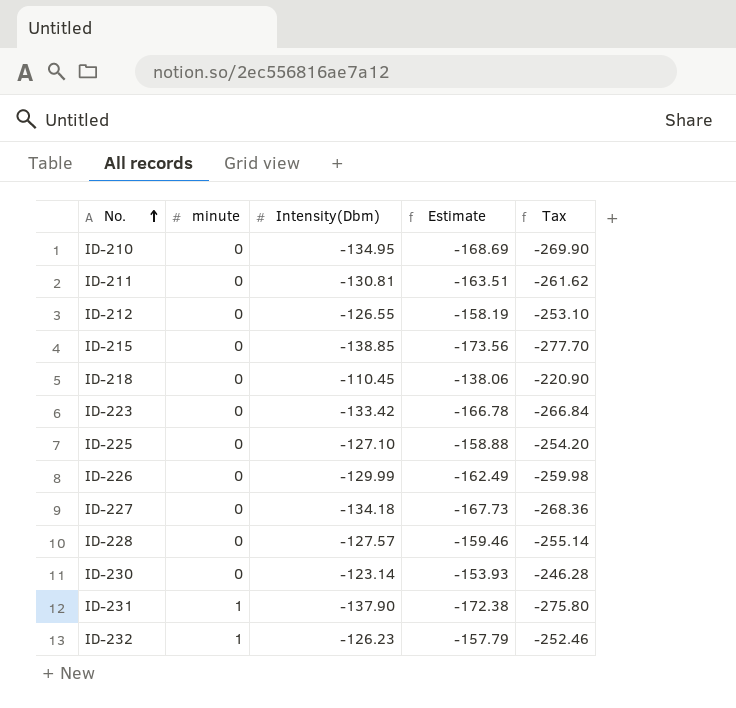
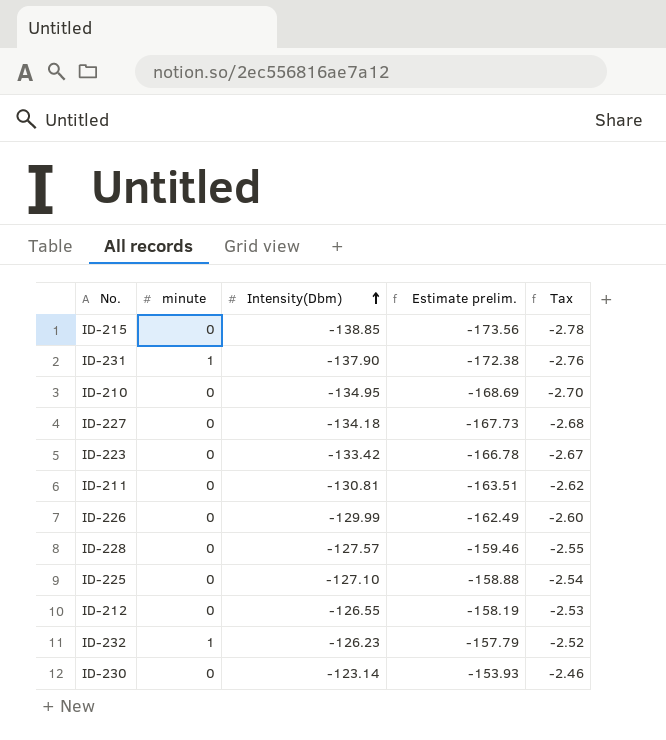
row order: No. ascending -> Intensity(Dbm) ascending
column name: Estimate -> Estimate prelim.
column Tax | formula: [Intensity(Dbm)] * 2 -> [Intensity(Dbm)] * 0.02
row ID-218: 0 | -110.45 | -138.06 | -220.90 -> none

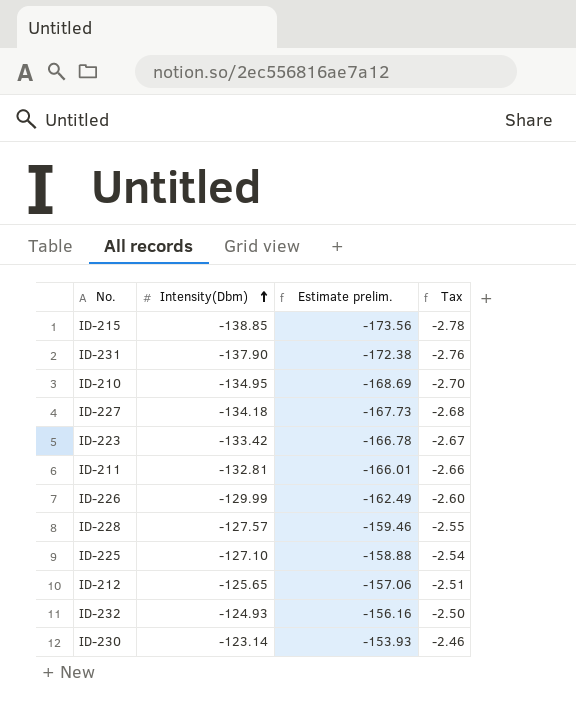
column minute | position: 2 -> none
ID-211 | Intensity(Dbm): -130.81 -> -132.81
ID-211 | Estimate prelim.: -163.51 -> -166.01
ID-211 | Tax: -2.62 -> -2.66
ID-212 | Intensity(Dbm): -126.55 -> -125.65
ID-212 | Estimate prelim.: -158.19 -> -157.06
ID-212 | Tax: -2.53 -> -2.51
ID-232 | Intensity(Dbm): -126.23 -> -124.93
ID-232 | Estimate prelim.: -157.79 -> -156.16
ID-232 | Tax: -2.52 -> -2.50

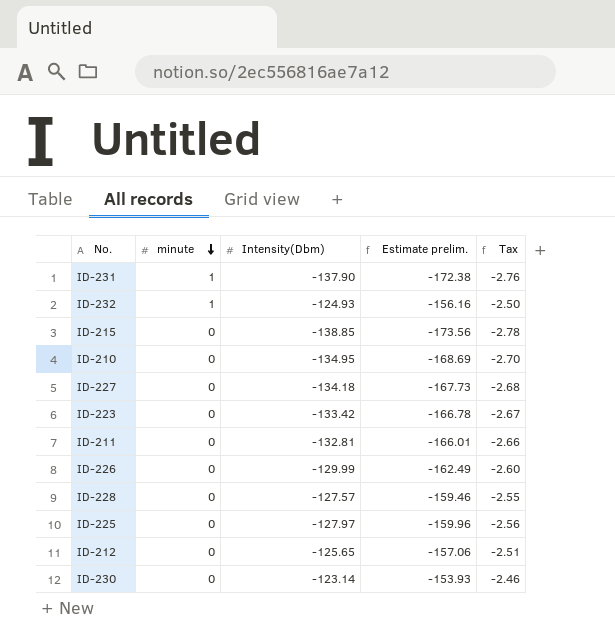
row order: Intensity(Dbm) ascending -> minute descending
column minute | position: none -> 2
ID-225 | Intensity(Dbm): -127.10 -> -127.97
ID-225 | Estimate prelim.: -158.88 -> -159.96
ID-225 | Tax: -2.54 -> -2.56

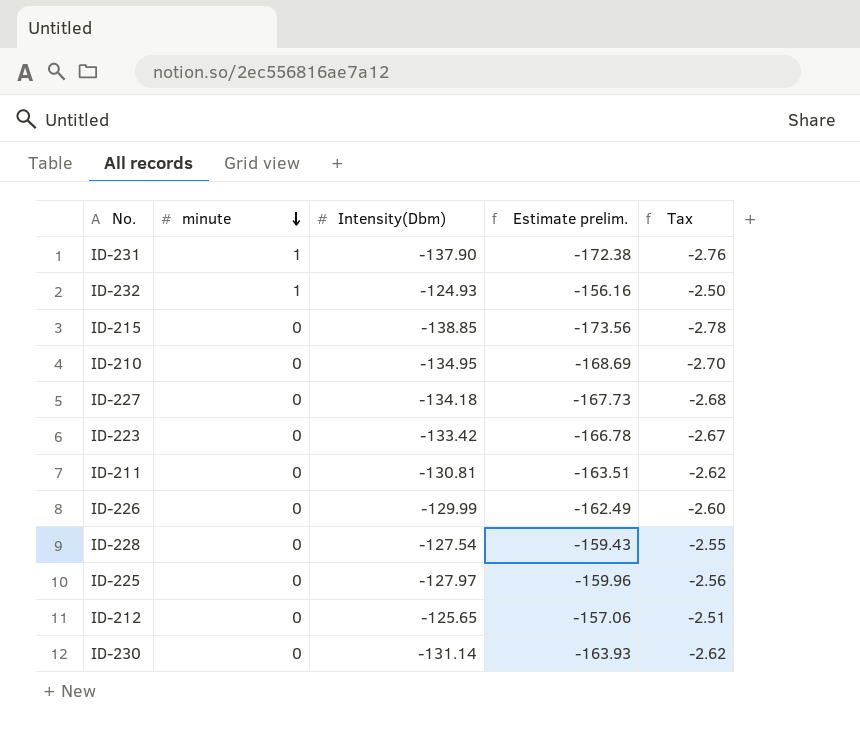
ID-211 | Intensity(Dbm): -132.81 -> -130.81
ID-211 | Estimate prelim.: -166.01 -> -163.51
ID-211 | Tax: -2.66 -> -2.62
ID-228 | Intensity(Dbm): -127.57 -> -127.54
ID-228 | Estimate prelim.: -159.46 -> -159.43
ID-230 | Intensity(Dbm): -123.14 -> -131.14
ID-230 | Estimate prelim.: -153.93 -> -163.93
ID-230 | Tax: -2.46 -> -2.62

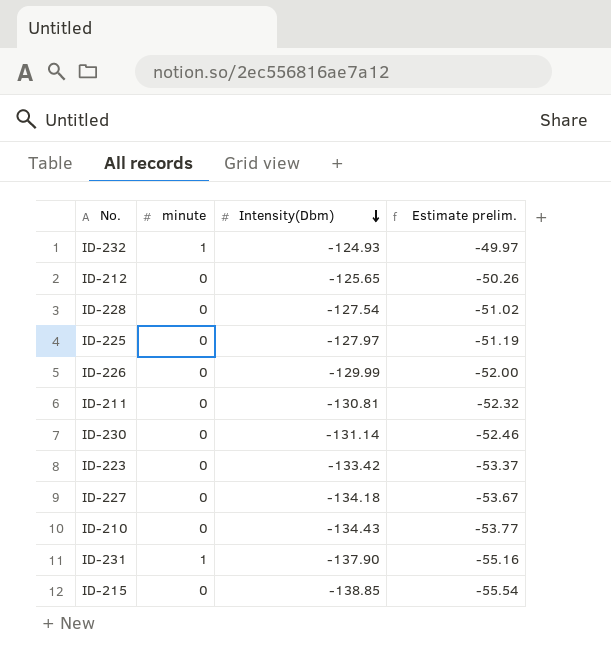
row order: minute descending -> Intensity(Dbm) descending
column Tax | formula: [Intensity(Dbm)] * 0.02 -> none
column Estimate prelim. | formula: [Intensity(Dbm)] * 1.25 -> [Intensity(Dbm)] * 0.4
ID-210 | Intensity(Dbm): -134.95 -> -134.43

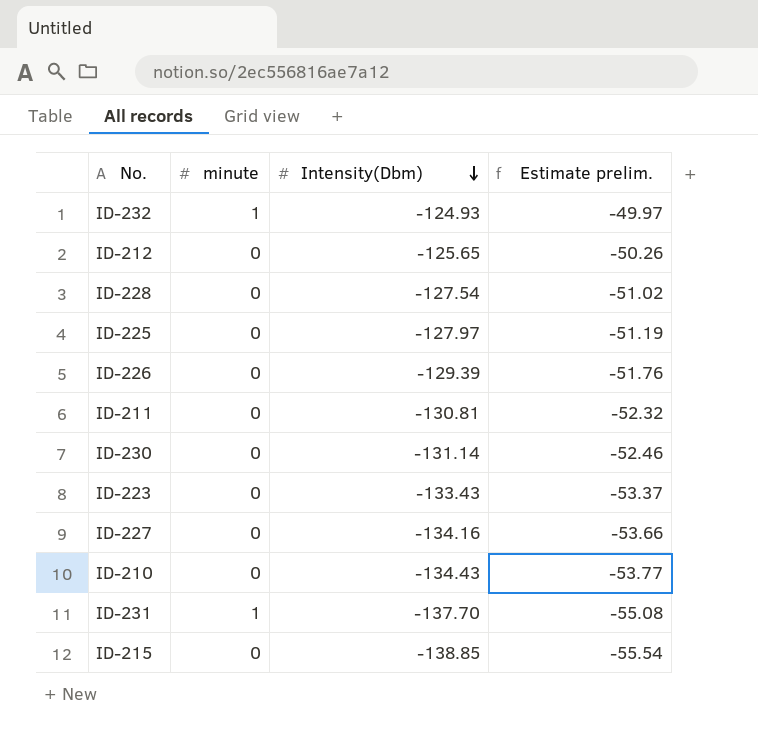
ID-226 | Intensity(Dbm): -129.99 -> -129.39
ID-226 | Estimate prelim.: -52.00 -> -51.76
ID-223 | Intensity(Dbm): -133.42 -> -133.43
ID-227 | Intensity(Dbm): -134.18 -> -134.16
ID-227 | Estimate prelim.: -53.67 -> -53.66
ID-231 | Intensity(Dbm): -137.90 -> -137.70
ID-231 | Estimate prelim.: -55.16 -> -55.08

